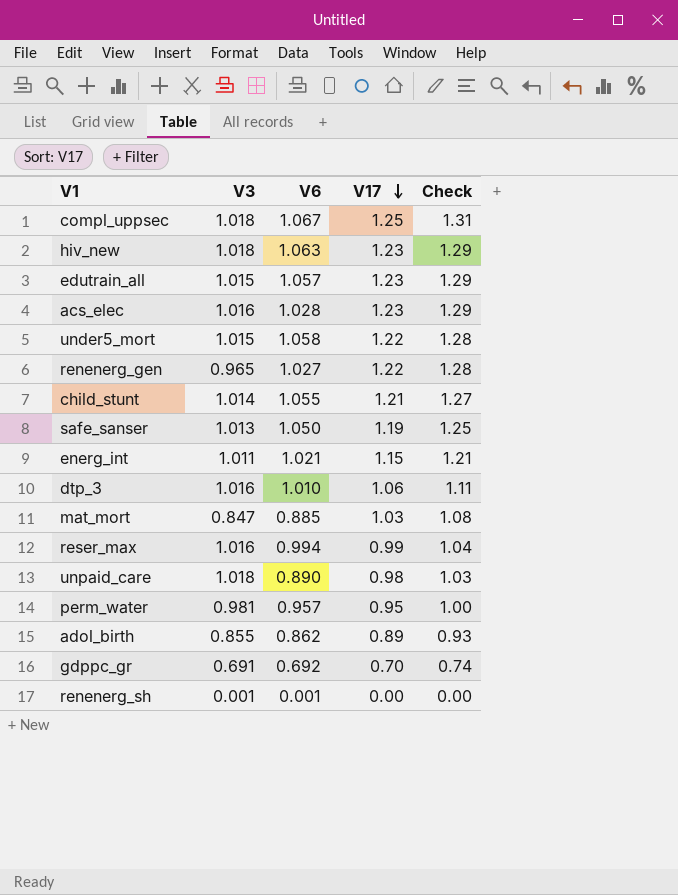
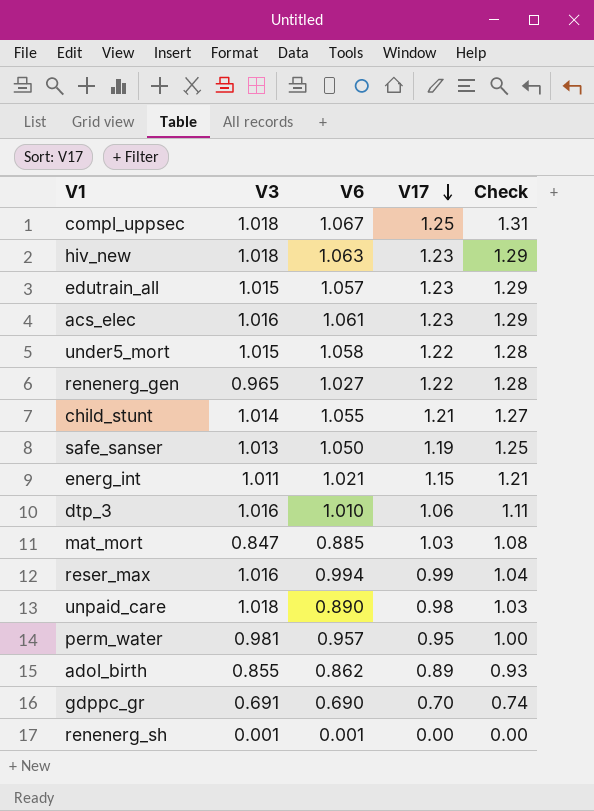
acs_elec | V6: 1.028 -> 1.061
gdppc_gr | V6: 0.692 -> 0.690

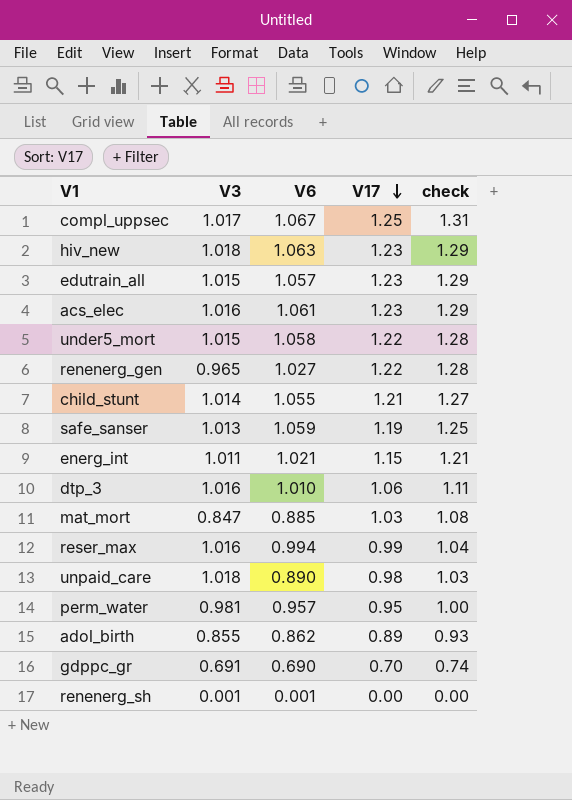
column name: Check -> check
compl_uppsec | V3: 1.018 -> 1.017
safe_sanser | V6: 1.050 -> 1.059

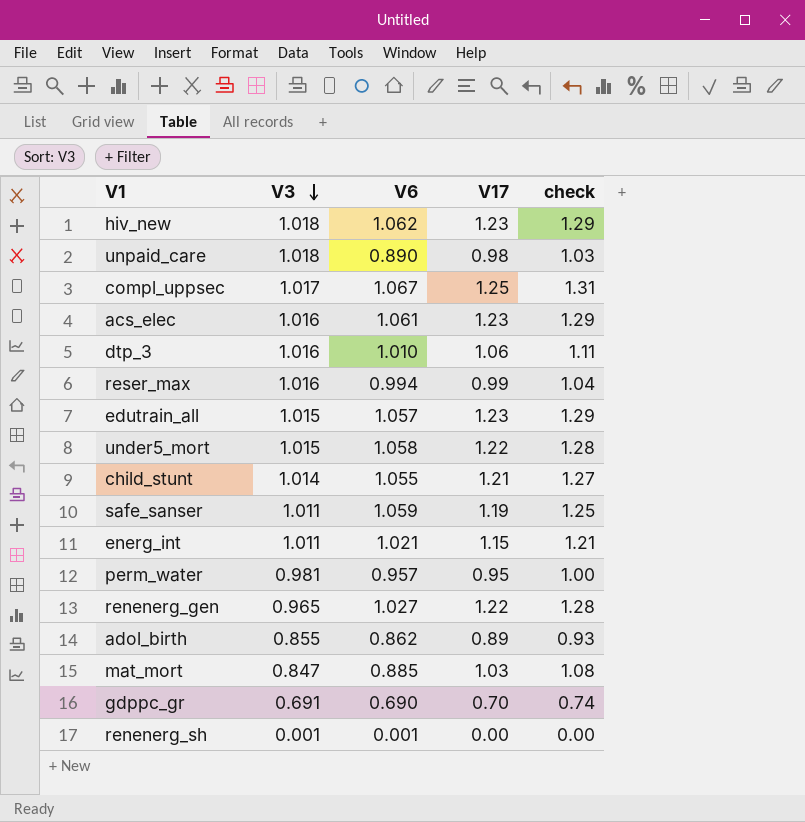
row order: V17 descending -> V3 descending
hiv_new | V6: 1.063 -> 1.062
safe_sanser | V3: 1.013 -> 1.011

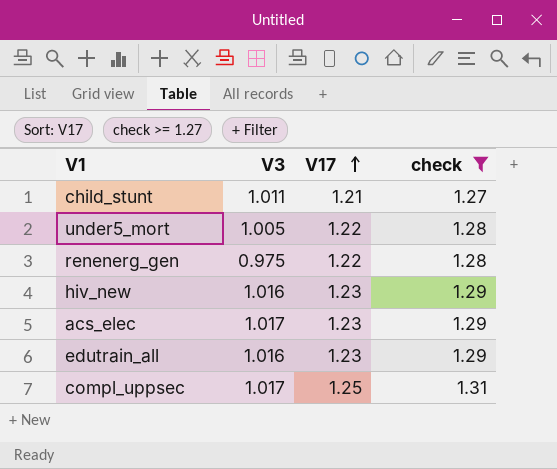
filter: none -> check >= 1.27
row order: V3 descending -> V17 ascending
column V6 | position: 3 -> none
child_stunt | V3: 1.014 -> 1.011
under5_mort | V3: 1.015 -> 1.005
renenerg_gen | V3: 0.965 -> 0.975
hiv_new | V3: 1.018 -> 1.016
acs_elec | V3: 1.016 -> 1.017
edutrain_all | V3: 1.015 -> 1.016

